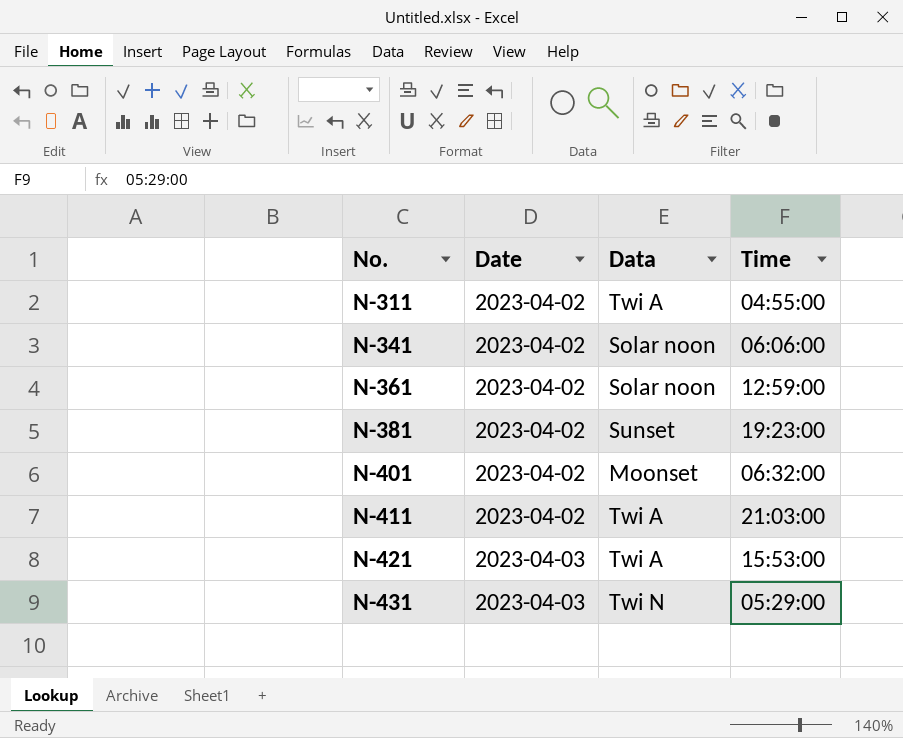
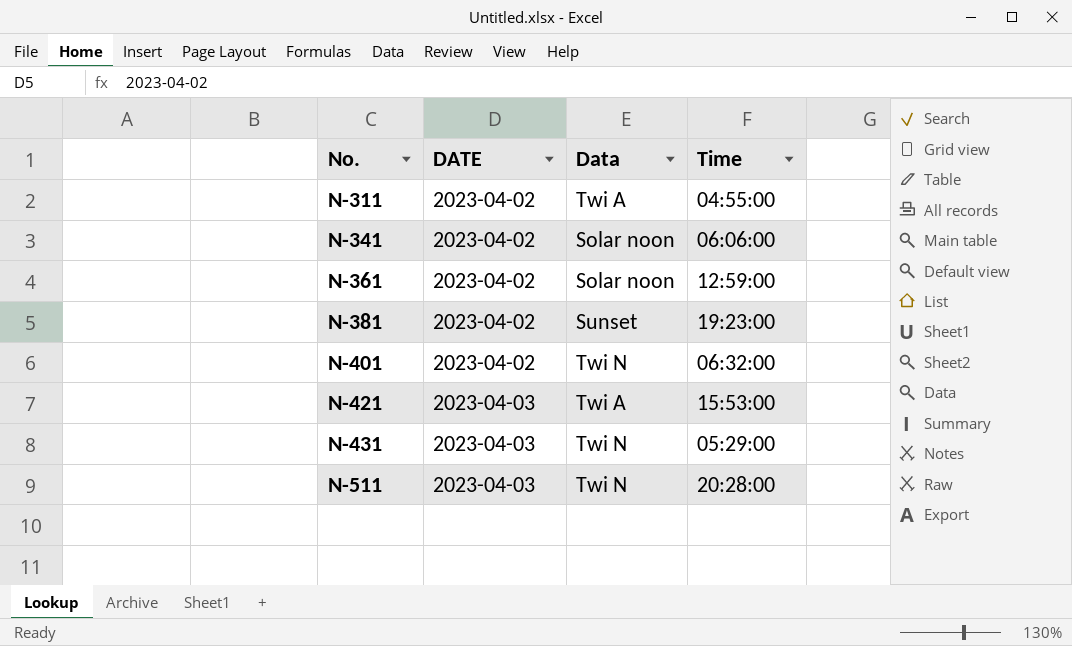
column name: Date -> DATE
row N-411: 2023-04-02 | Twi A | 21:03:00 -> none
N-401 | Data: Moonset -> Twi N
row N-511: none -> 2023-04-03 | Twi N | 20:28:00

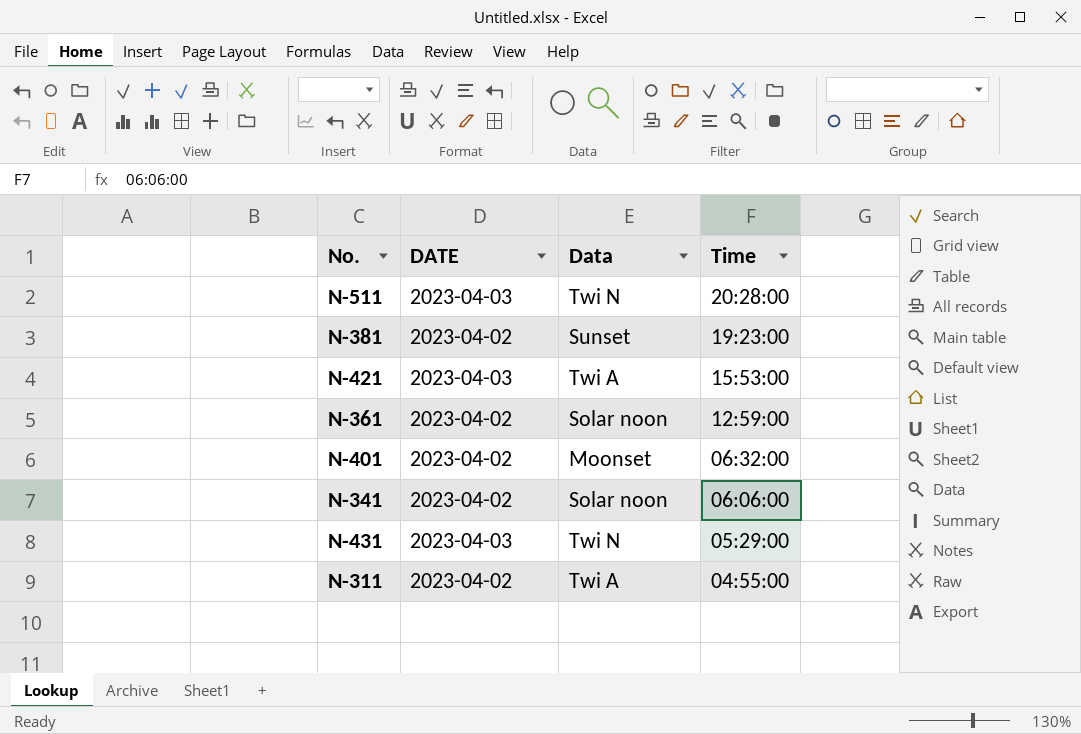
row order: No. ascending -> Time descending
N-401 | Data: Twi N -> Moonset

